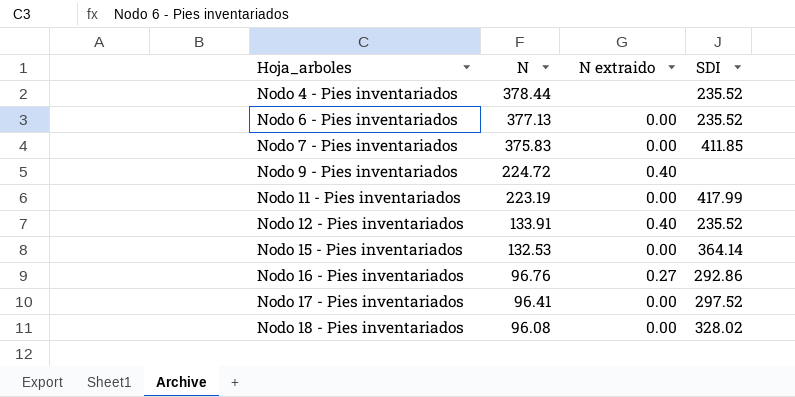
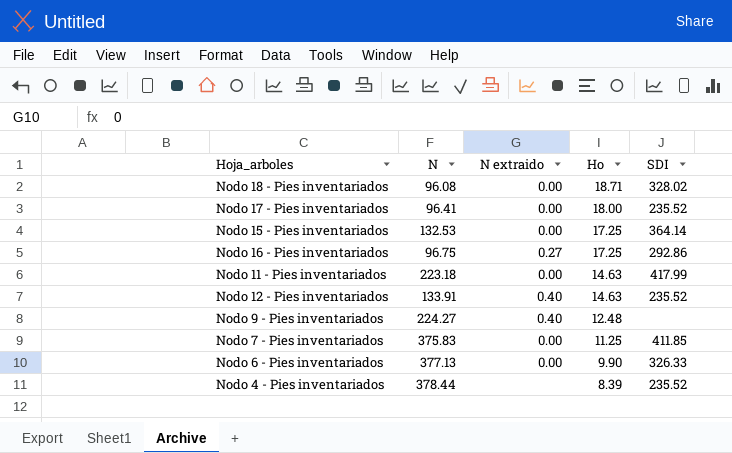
row order: Hoja_arboles ascending -> Ho descending
column Ho | position: none -> 4
Nodo 17 - Pies inventariados | SDI: 297.52 -> 235.52
Nodo 16 - Pies inventariados | N: 96.76 -> 96.75
Nodo 11 - Pies inventariados | N: 223.19 -> 223.18
Nodo 9 - Pies inventariados | N: 224.72 -> 224.27
Nodo 6 - Pies inventariados | SDI: 235.52 -> 326.33

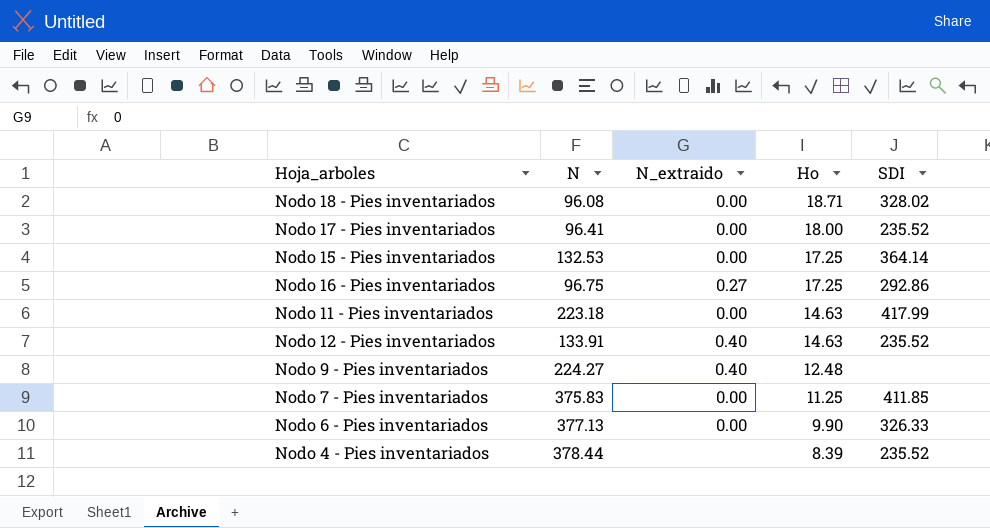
column name: N extraido -> N_extraido

